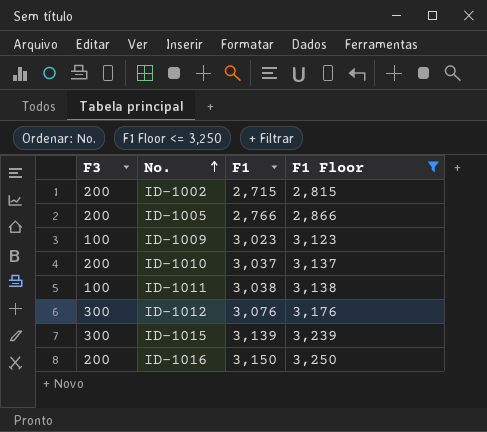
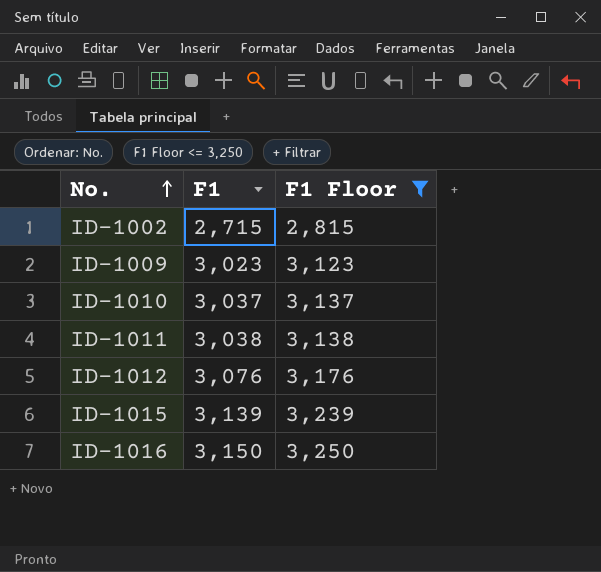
column F3 | position: 1 -> none
row ID-1005: 200 | 2,766 | 2,866 -> none

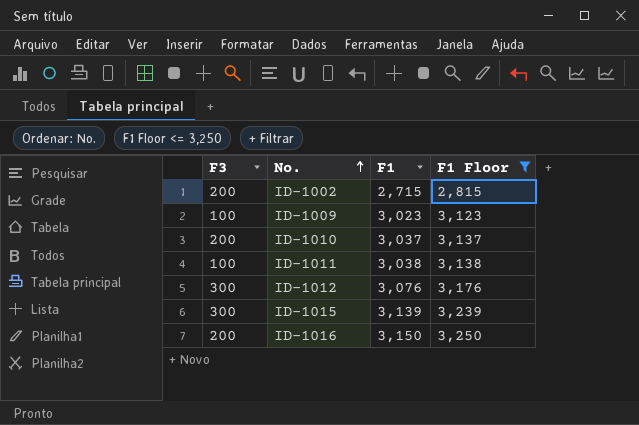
column F3 | position: none -> 1

